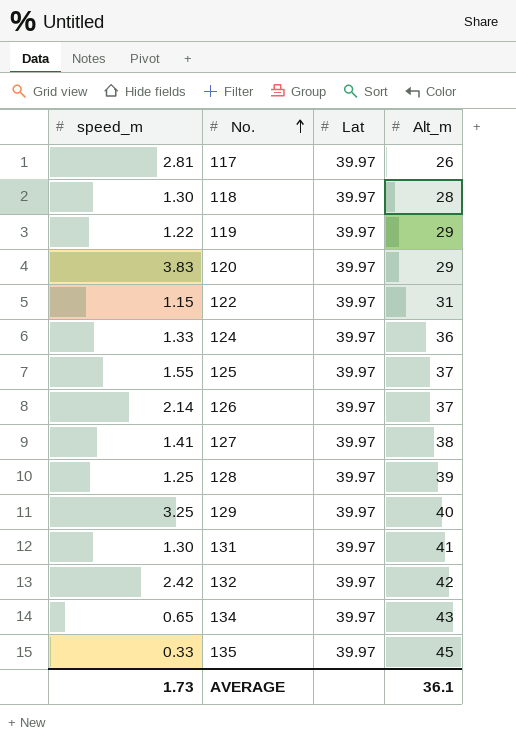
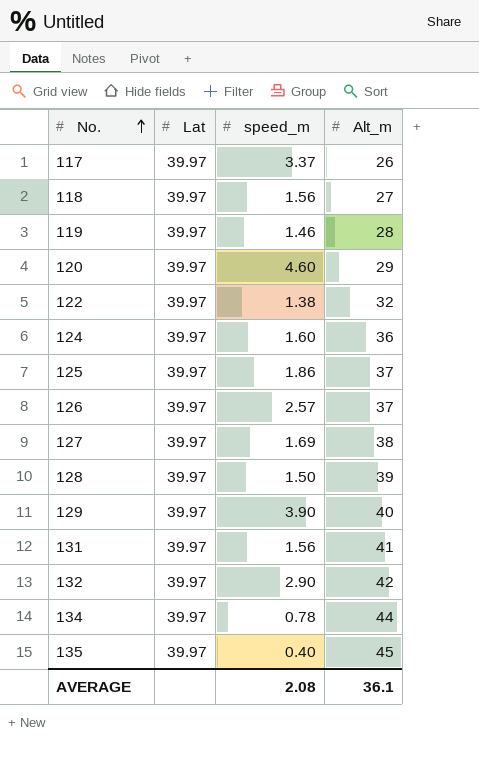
column speed_m | position: 1 -> 3
117 | speed_m: 2.81 -> 3.37
118 | speed_m: 1.30 -> 1.56
118 | Alt_m: 28 -> 27
119 | speed_m: 1.22 -> 1.46
119 | Alt_m: 29 -> 28
120 | speed_m: 3.83 -> 4.60
122 | speed_m: 1.15 -> 1.38
122 | Alt_m: 31 -> 32
124 | speed_m: 1.33 -> 1.60
125 | speed_m: 1.55 -> 1.86
126 | speed_m: 2.14 -> 2.57
127 | speed_m: 1.41 -> 1.69
128 | speed_m: 1.25 -> 1.50
129 | speed_m: 3.25 -> 3.90
131 | speed_m: 1.30 -> 1.56
132 | speed_m: 2.42 -> 2.90
134 | speed_m: 0.65 -> 0.78
134 | Alt_m: 43 -> 44
135 | speed_m: 0.33 -> 0.40
AVERAGE | speed_m: 1.73 -> 2.08

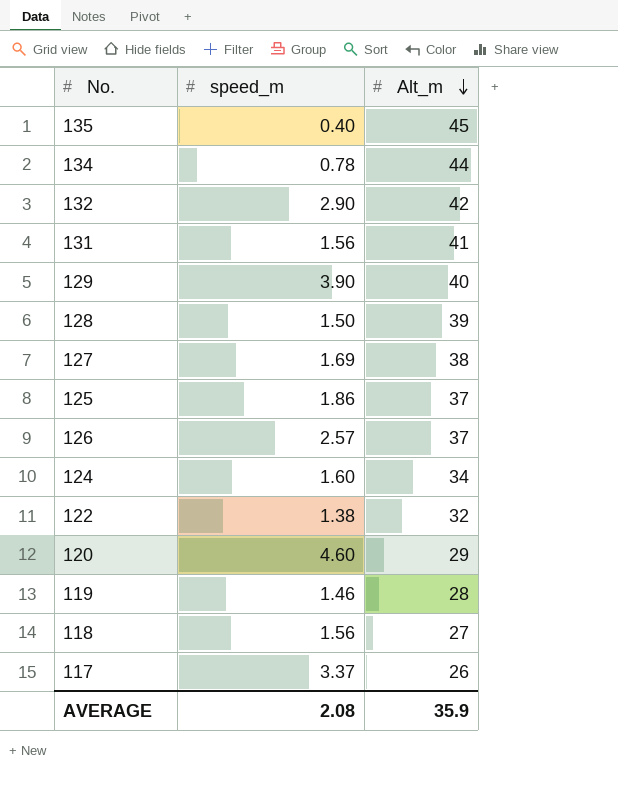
row order: No. ascending -> Alt_m descending
column Lat | position: 2 -> none
124 | Alt_m: 36 -> 34
AVERAGE | Alt_m: 36.1 -> 35.9

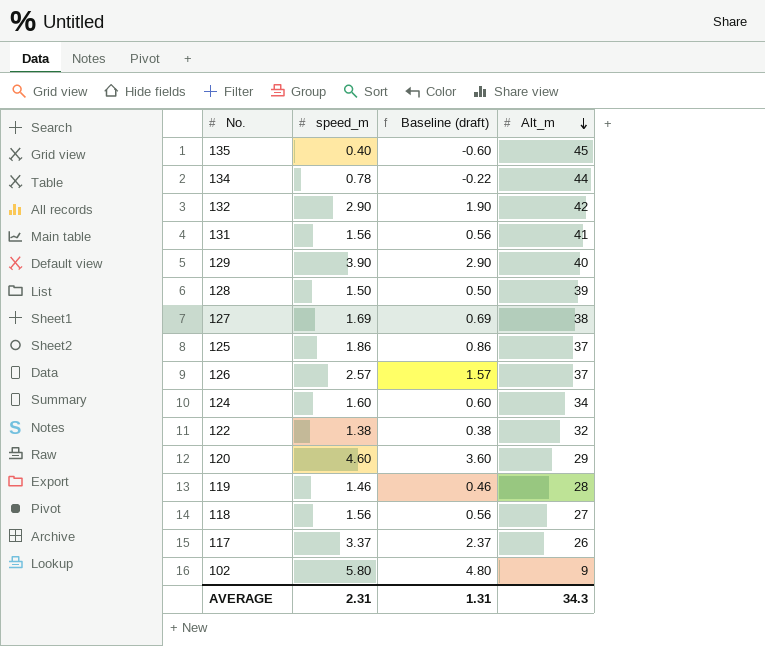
column Baseline (draft) | formula: none -> [speed_m] - 1
row 102: none -> 5.80 | 4.80 | 9
AVERAGE | speed_m: 2.08 -> 2.31
AVERAGE | Alt_m: 35.9 -> 34.3

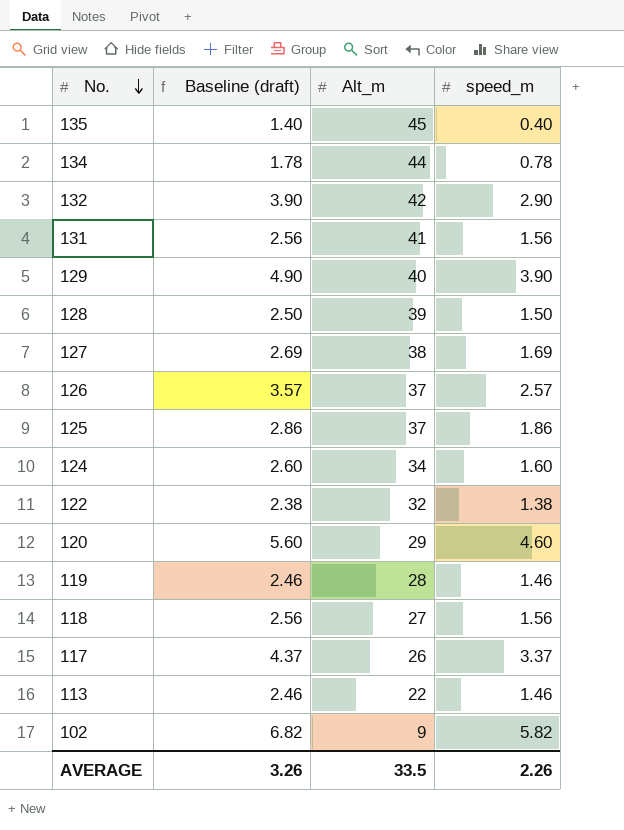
row order: Alt_m descending -> No. descending
column Baseline (draft) | formula: [speed_m] - 1 -> [speed_m] + 1
column speed_m | position: 2 -> 4
row 113: none -> 2.46 | 22 | 1.46
102 | speed_m: 5.80 -> 5.82
AVERAGE | Baseline (draft): 1.31 -> 3.26
AVERAGE | Alt_m: 34.3 -> 33.5
AVERAGE | speed_m: 2.31 -> 2.26

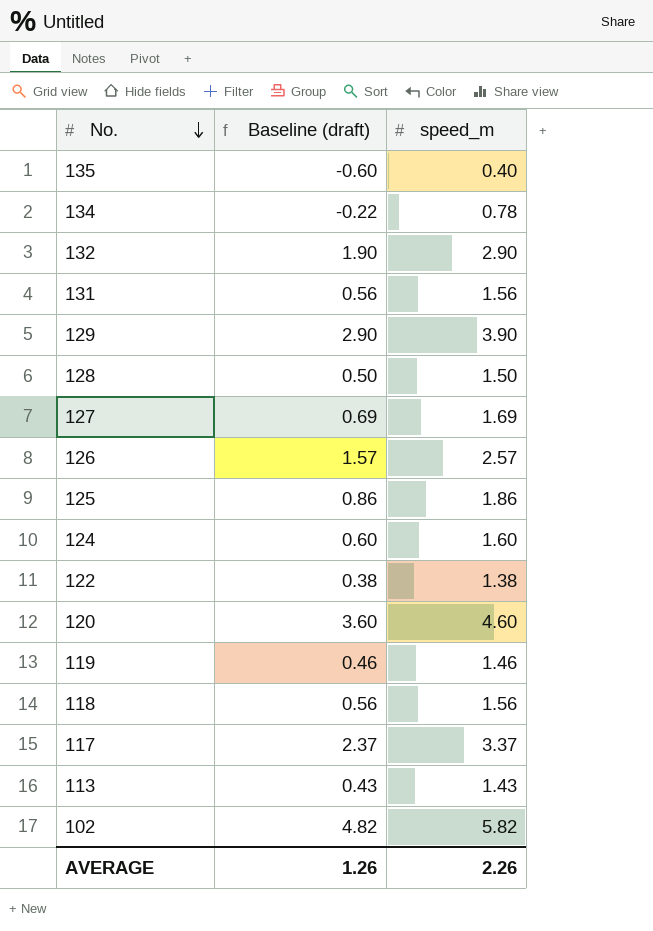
column Alt_m | position: 3 -> none
column Baseline (draft) | formula: [speed_m] + 1 -> [speed_m] - 1
113 | speed_m: 1.46 -> 1.43
AVERAGE | Baseline (draft): 3.26 -> 1.26

